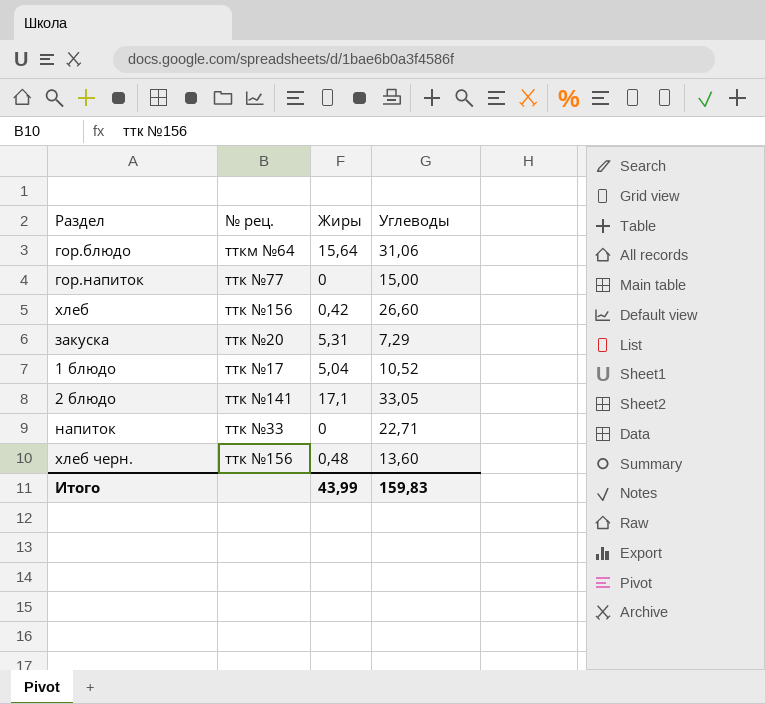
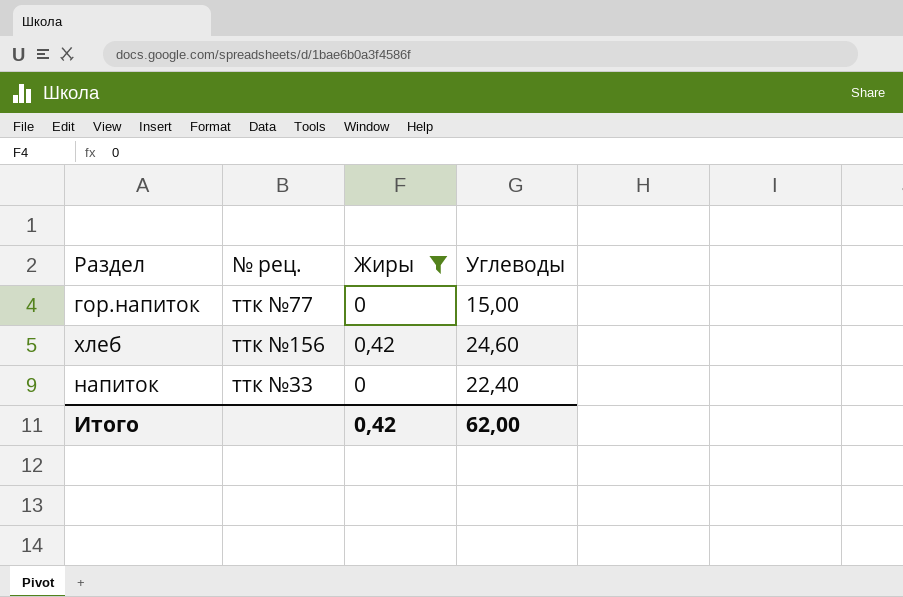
filter: none -> Жиры <= 0,42
хлеб | Углеводы: 26,60 -> 24,60
напиток | Углеводы: 22,71 -> 22,40
Итого | Жиры: 43,99 -> 0,42
Итого | Углеводы: 159,83 -> 62,00

